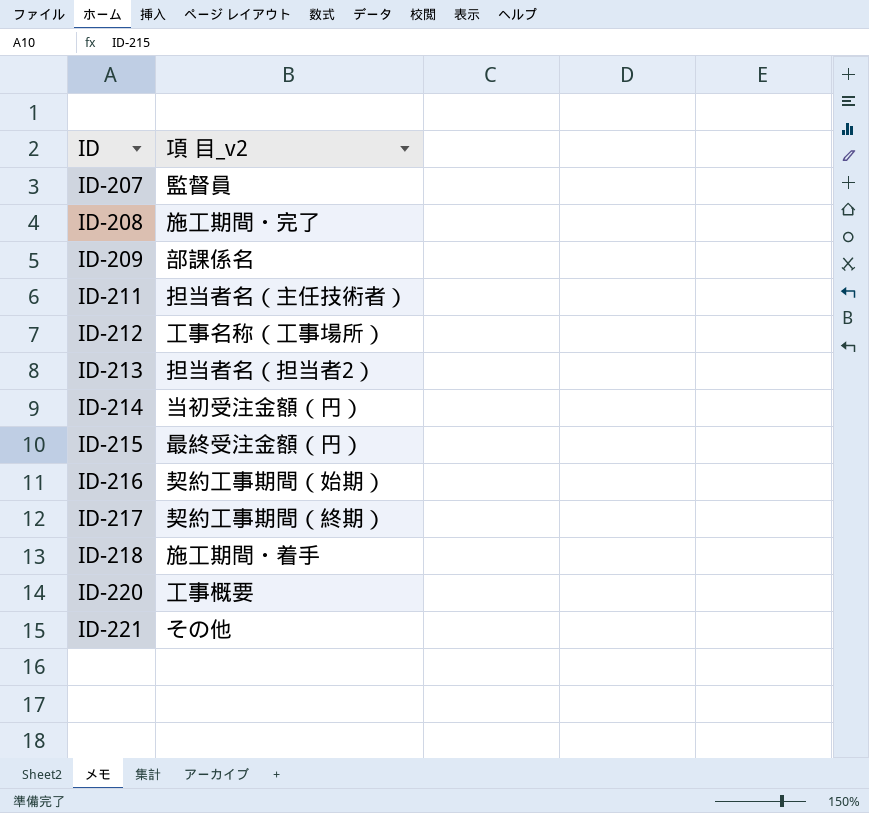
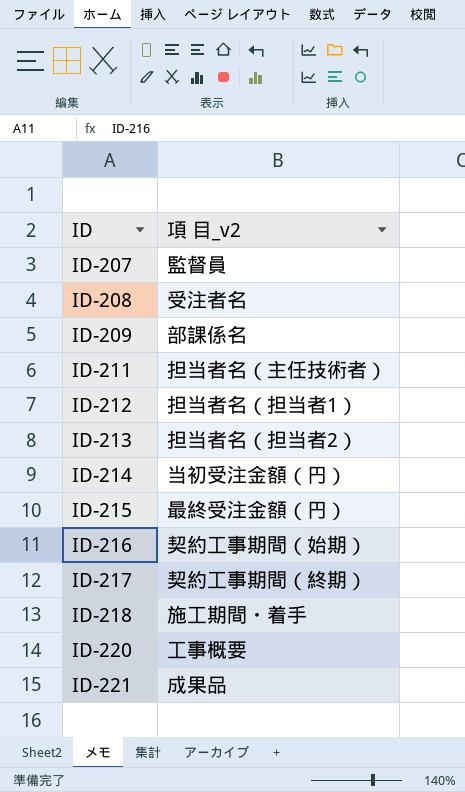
ID-208 | 項 目_v2: 施工期間・完了 -> 受注者名
ID-212 | 項 目_v2: 工事名称（工事場所） -> 担当者名（担当者1）
ID-221 | 項 目_v2: その他 -> 成果品

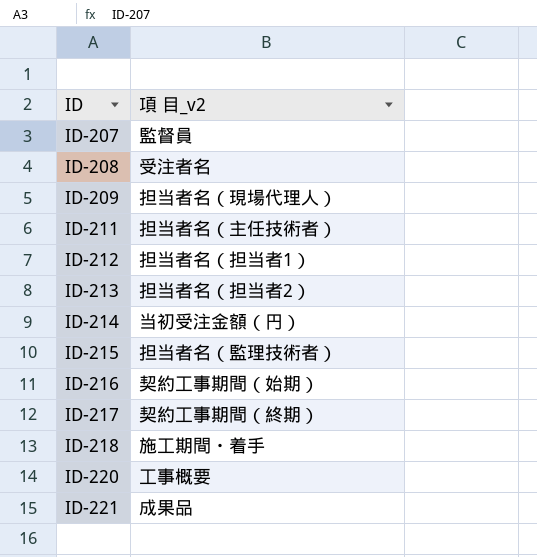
ID-209 | 項 目_v2: 部課係名 -> 担当者名（現場代理人）
ID-215 | 項 目_v2: 最終受注金額（円） -> 担当者名（監理技術者）

